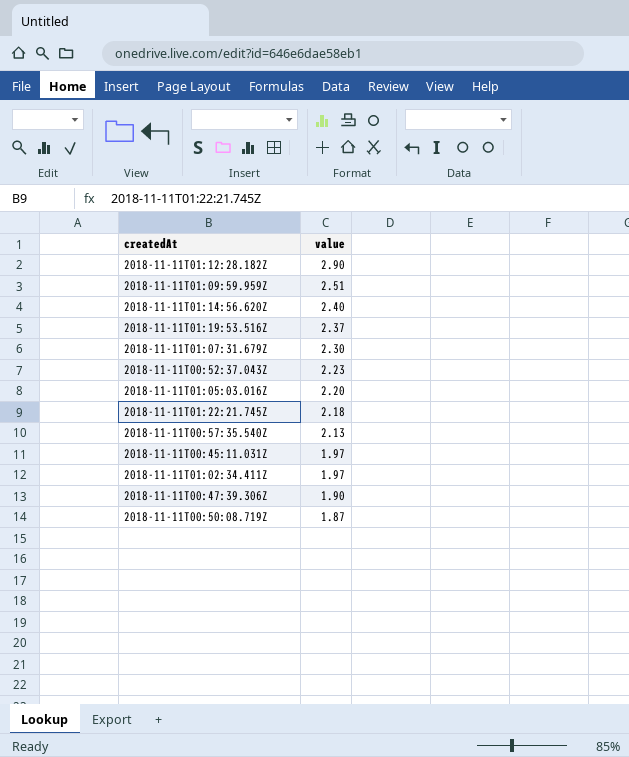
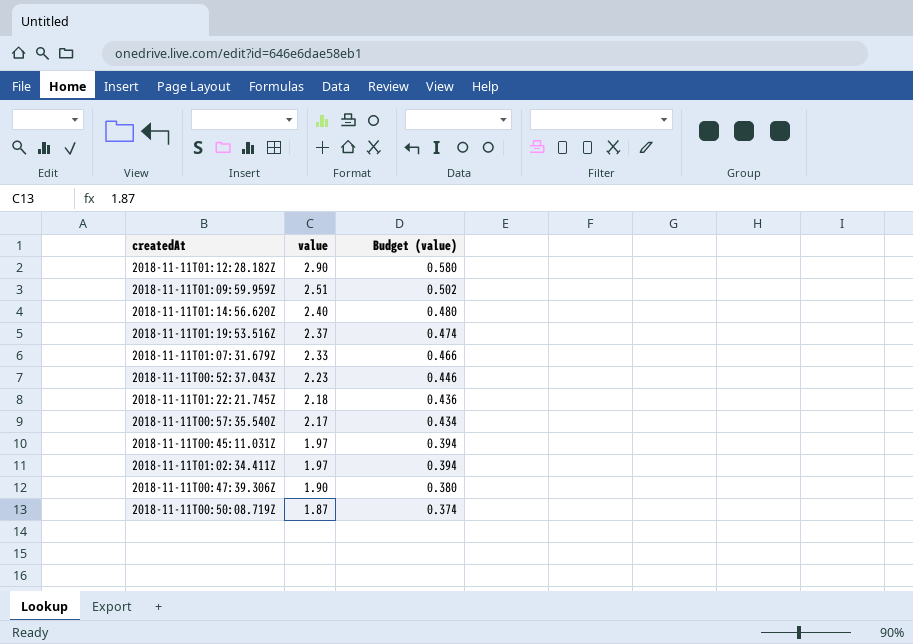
column Budget (value) | formula: none -> [value] * 0.2
row 2018-11-11T01:05:03.016Z: 2.20 -> none
2018-11-11T01:07:31.679Z | value: 2.30 -> 2.33
2018-11-11T00:57:35.540Z | value: 2.13 -> 2.17

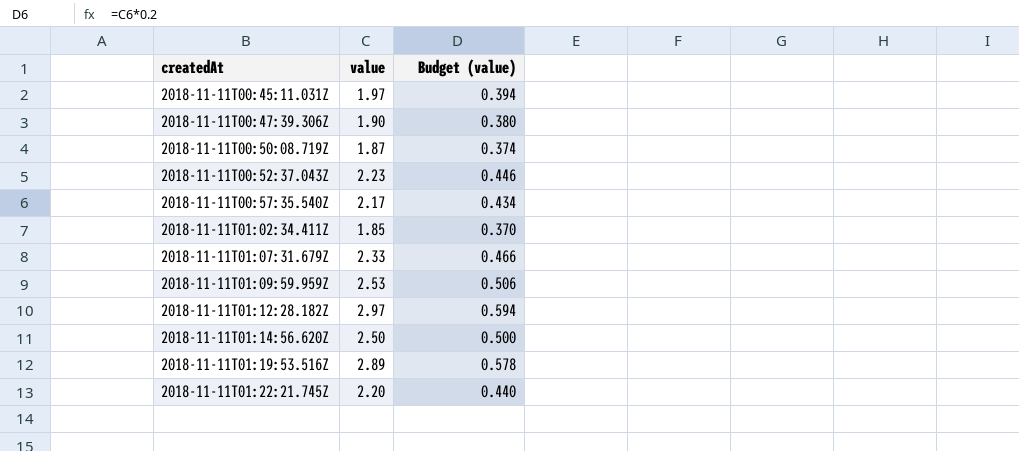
row order: value descending -> createdAt ascending
2018-11-11T01:02:34.411Z | value: 1.97 -> 1.85
2018-11-11T01:02:34.411Z | Budget (value): 0.394 -> 0.370
2018-11-11T01:09:59.959Z | value: 2.51 -> 2.53
2018-11-11T01:09:59.959Z | Budget (value): 0.502 -> 0.506
2018-11-11T01:12:28.182Z | value: 2.90 -> 2.97
2018-11-11T01:12:28.182Z | Budget (value): 0.580 -> 0.594
2018-11-11T01:14:56.620Z | value: 2.40 -> 2.50
2018-11-11T01:14:56.620Z | Budget (value): 0.480 -> 0.500
2018-11-11T01:19:53.516Z | value: 2.37 -> 2.89
2018-11-11T01:19:53.516Z | Budget (value): 0.474 -> 0.578
2018-11-11T01:22:21.745Z | value: 2.18 -> 2.20
2018-11-11T01:22:21.745Z | Budget (value): 0.436 -> 0.440

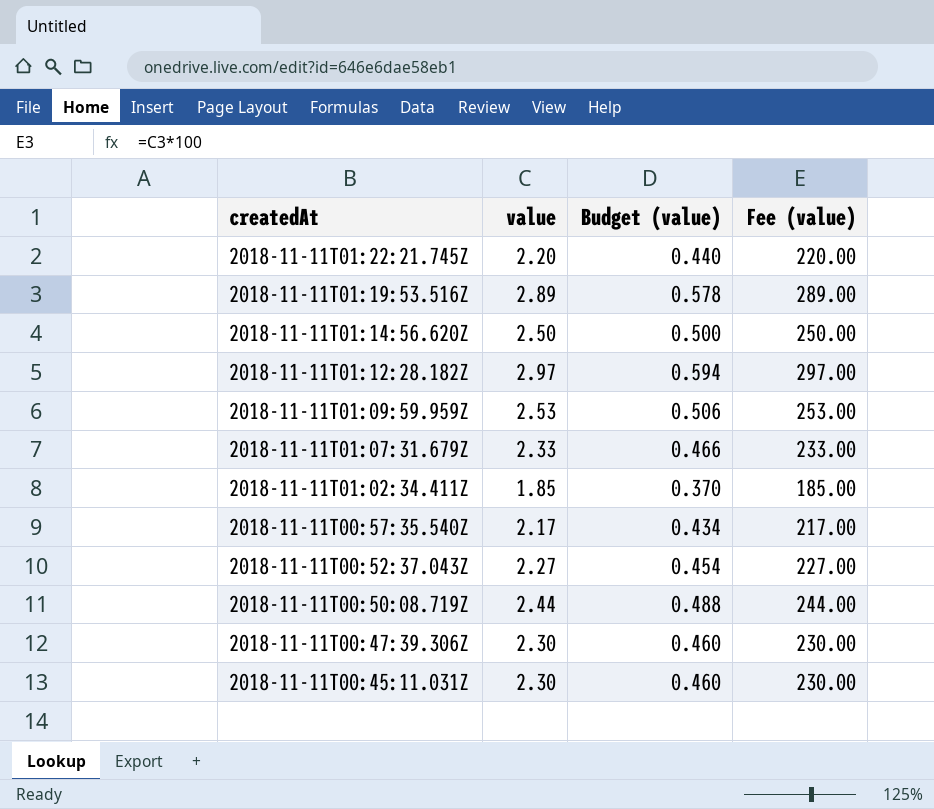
row order: createdAt ascending -> createdAt descending
column Fee (value) | formula: none -> [value] * 100
2018-11-11T00:52:37.043Z | value: 2.23 -> 2.27
2018-11-11T00:52:37.043Z | Budget (value): 0.446 -> 0.454
2018-11-11T00:50:08.719Z | value: 1.87 -> 2.44
2018-11-11T00:50:08.719Z | Budget (value): 0.374 -> 0.488
2018-11-11T00:47:39.306Z | value: 1.90 -> 2.30
2018-11-11T00:47:39.306Z | Budget (value): 0.380 -> 0.460
2018-11-11T00:45:11.031Z | value: 1.97 -> 2.30
2018-11-11T00:45:11.031Z | Budget (value): 0.394 -> 0.460

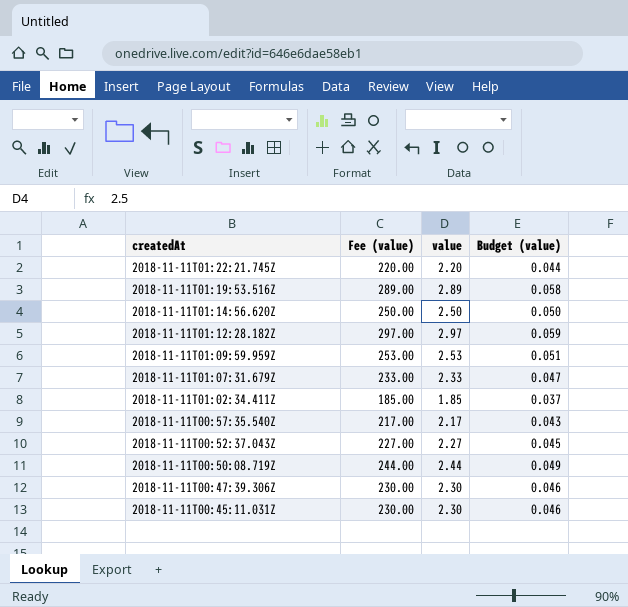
column Fee (value) | position: 4 -> 2
column Budget (value) | formula: [value] * 0.2 -> [value] * 0.02

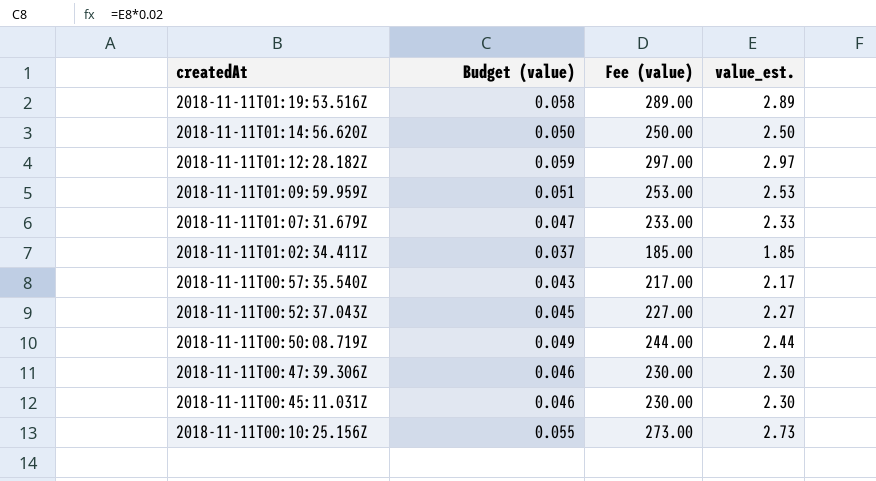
column Budget (value) | position: 4 -> 2
column name: value -> value_est.
row 2018-11-11T01:22:21.745Z: 220.00 | 2.20 | 0.044 -> none
row 2018-11-11T00:10:25.156Z: none -> 0.055 | 273.00 | 2.73

